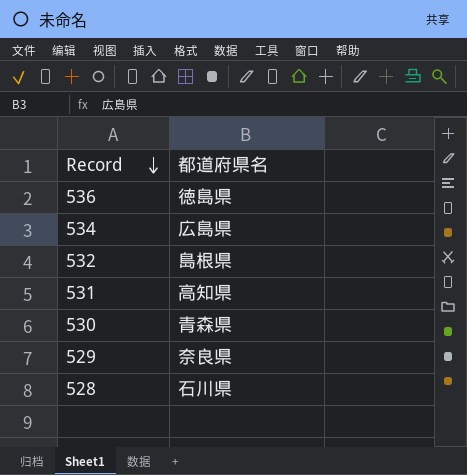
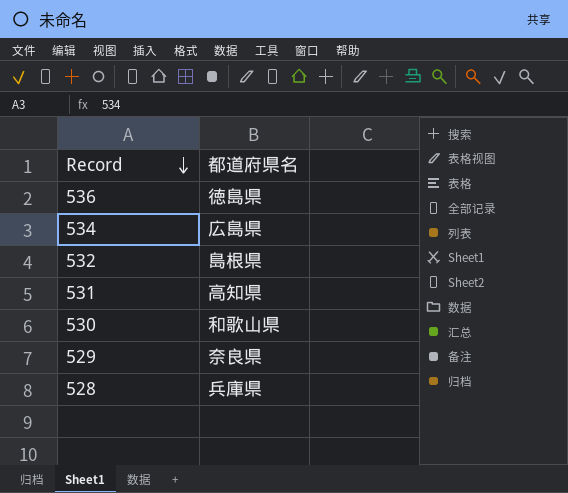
530 | 都道府県名: 青森県 -> 和歌山県
528 | 都道府県名: 石川県 -> 兵庫県

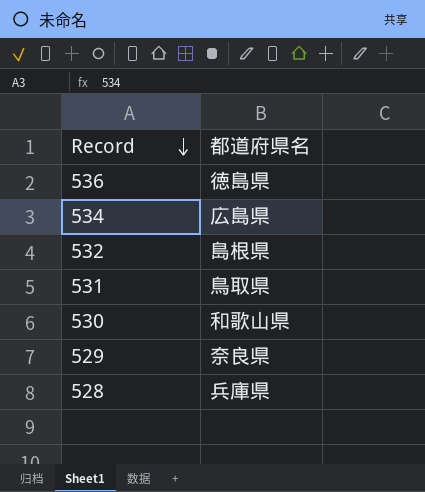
531 | 都道府県名: 高知県 -> 鳥取県

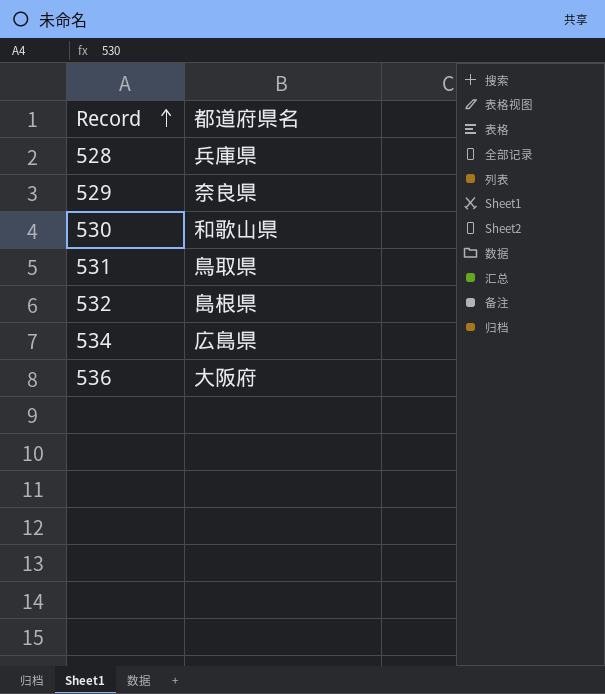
row order: Record descending -> Record ascending
536 | 都道府県名: 徳島県 -> 大阪府

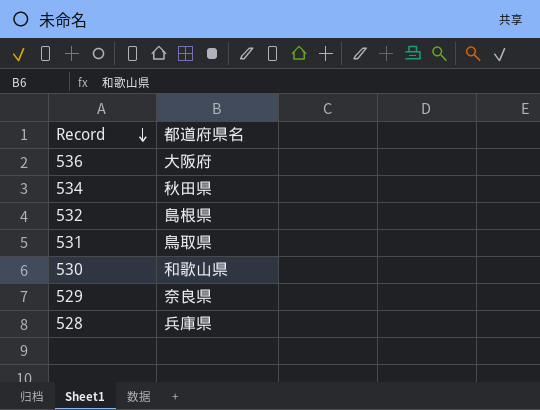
row order: Record ascending -> Record descending
534 | 都道府県名: 広島県 -> 秋田県

